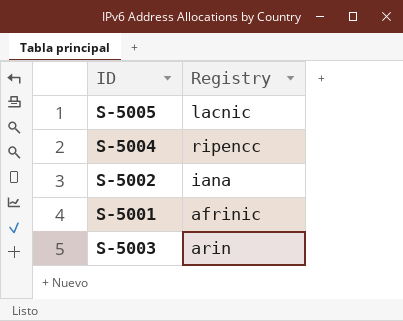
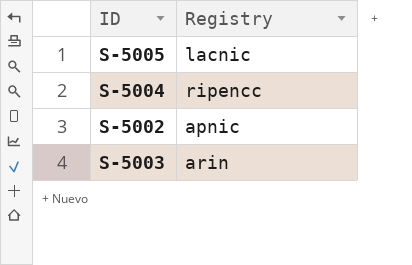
row S-5001: afrinic -> none
S-5002 | Registry: iana -> apnic

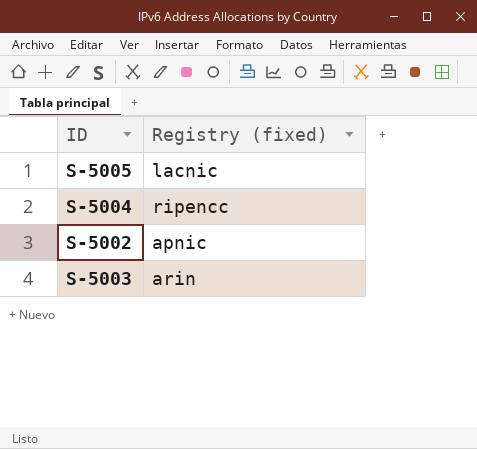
column name: Registry -> Registry (fixed)

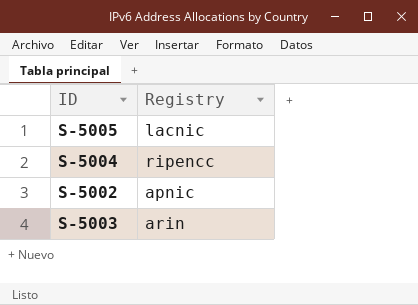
column name: Registry (fixed) -> Registry

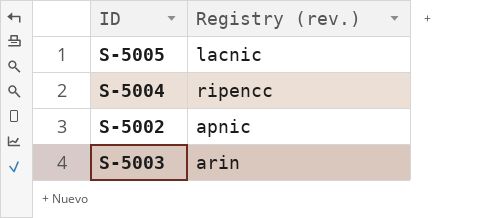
column name: Registry -> Registry (rev.)

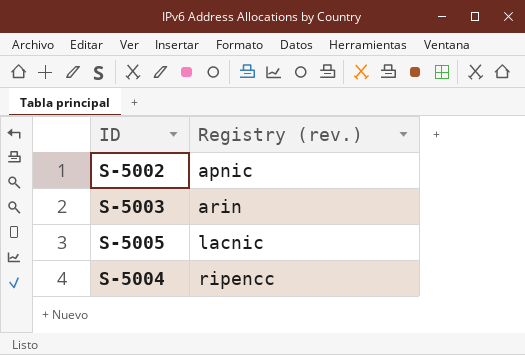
row order: none -> Registry (rev.) ascending

